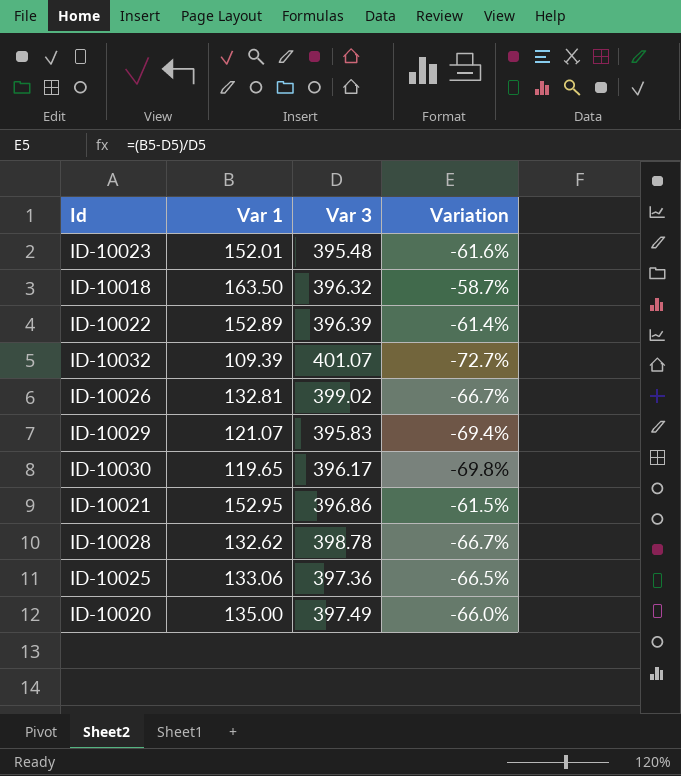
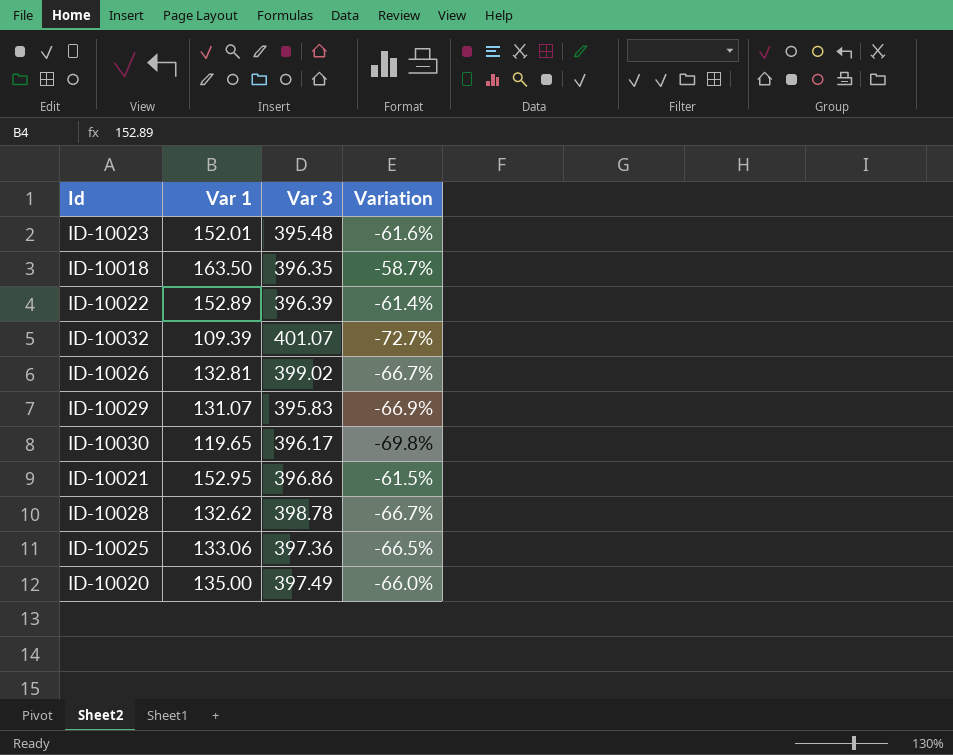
ID-10018 | Var 3: 396.32 -> 396.35
ID-10029 | Var 1: 121.07 -> 131.07
ID-10029 | Variation: -69.4% -> -66.9%

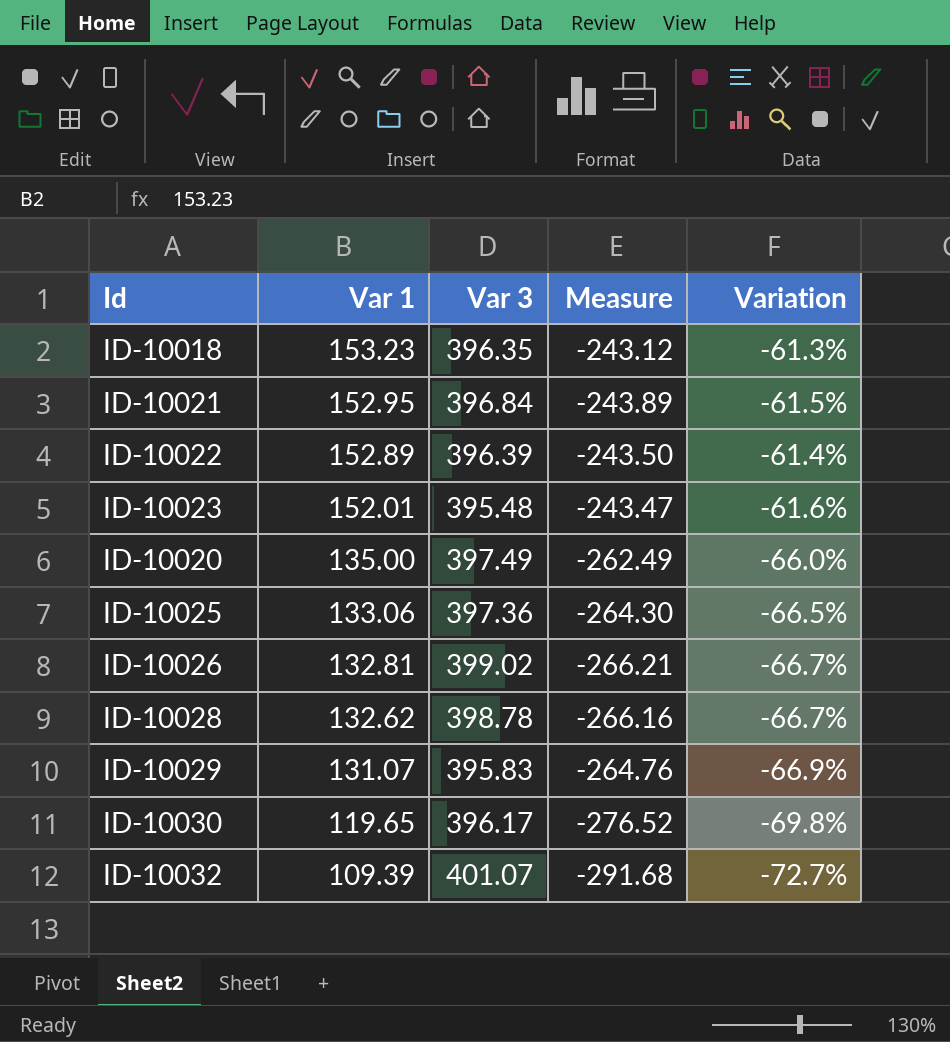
row order: none -> Var 1 descending
column Measure | formula: none -> [Var 1] - [Var 3]
ID-10018 | Var 1: 163.50 -> 153.23
ID-10018 | Variation: -58.7% -> -61.3%
ID-10021 | Var 3: 396.86 -> 396.84

